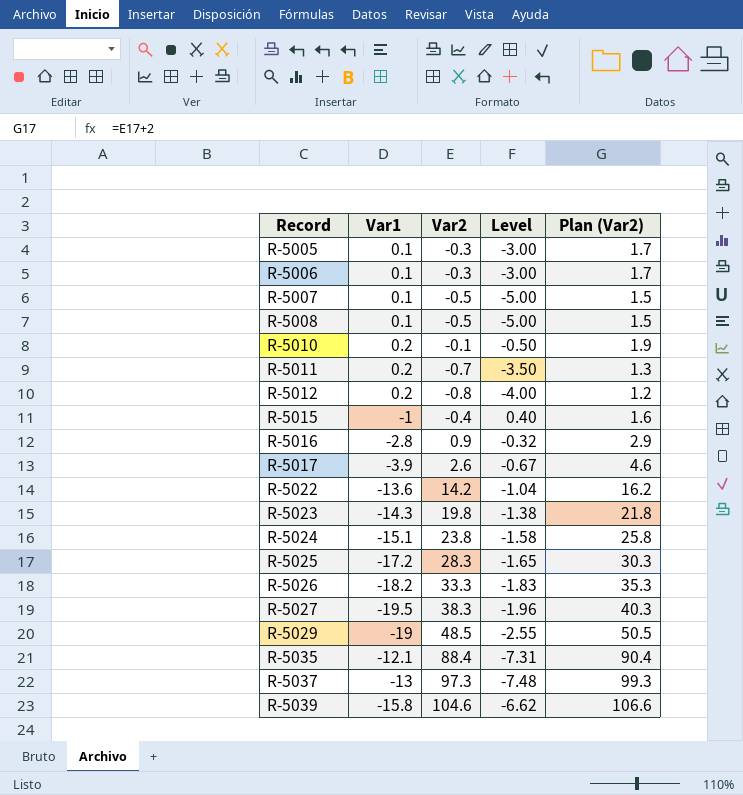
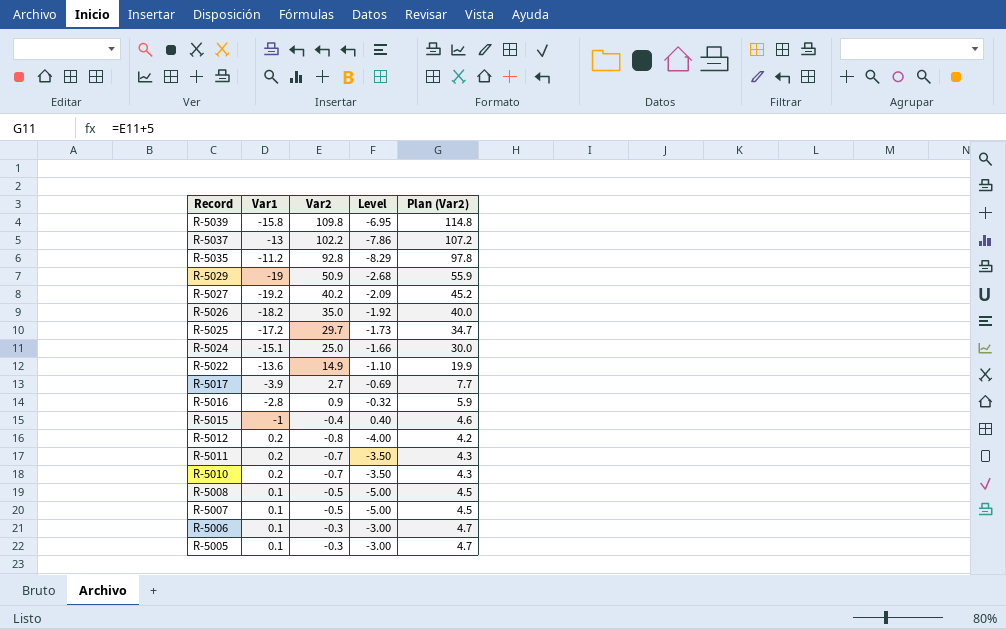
row order: Record ascending -> Record descending
column Plan (Var2) | formula: [Var2] + 2 -> [Var2] + 5
row R-5023: -14.3 | 19.8 | -1.38 | 21.8 -> none
R-5039 | Var2: 104.6 -> 109.8
R-5039 | Level: -6.62 -> -6.95
R-5037 | Var2: 97.3 -> 102.2
R-5037 | Level: -7.48 -> -7.86
R-5035 | Var1: -12.1 -> -11.2
R-5035 | Var2: 88.4 -> 92.8
R-5035 | Level: -7.31 -> -8.29
R-5029 | Var2: 48.5 -> 50.9
R-5029 | Level: -2.55 -> -2.68
R-5027 | Var1: -19.5 -> -19.2
R-5027 | Var2: 38.3 -> 40.2
R-5027 | Level: -1.96 -> -2.09
R-5026 | Var2: 33.3 -> 35.0
R-5026 | Level: -1.83 -> -1.92
R-5025 | Var2: 28.3 -> 29.7
R-5025 | Level: -1.65 -> -1.73
R-5024 | Var2: 23.8 -> 25.0
R-5024 | Level: -1.58 -> -1.66
R-5022 | Var2: 14.2 -> 14.9
R-5022 | Level: -1.04 -> -1.10
R-5017 | Var2: 2.6 -> 2.7
R-5017 | Level: -0.67 -> -0.69
R-5010 | Var2: -0.1 -> -0.7
R-5010 | Level: -0.50 -> -3.50

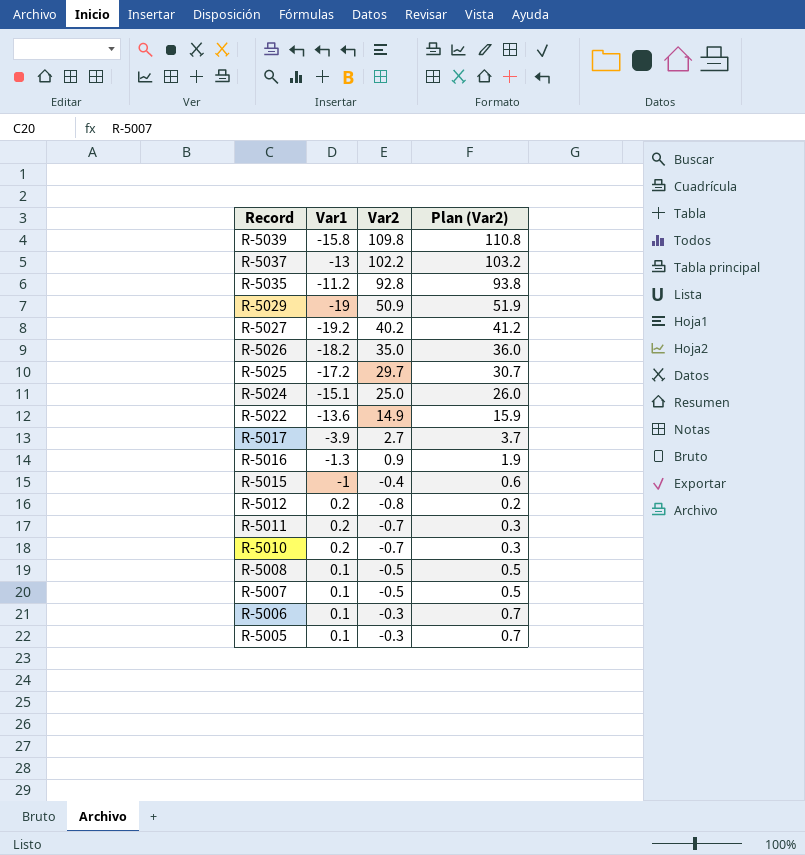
column Level | formula: [Var2] / [Var1] -> none
column Plan (Var2) | formula: [Var2] + 5 -> [Var2] + 1
R-5016 | Var1: -2.8 -> -1.3

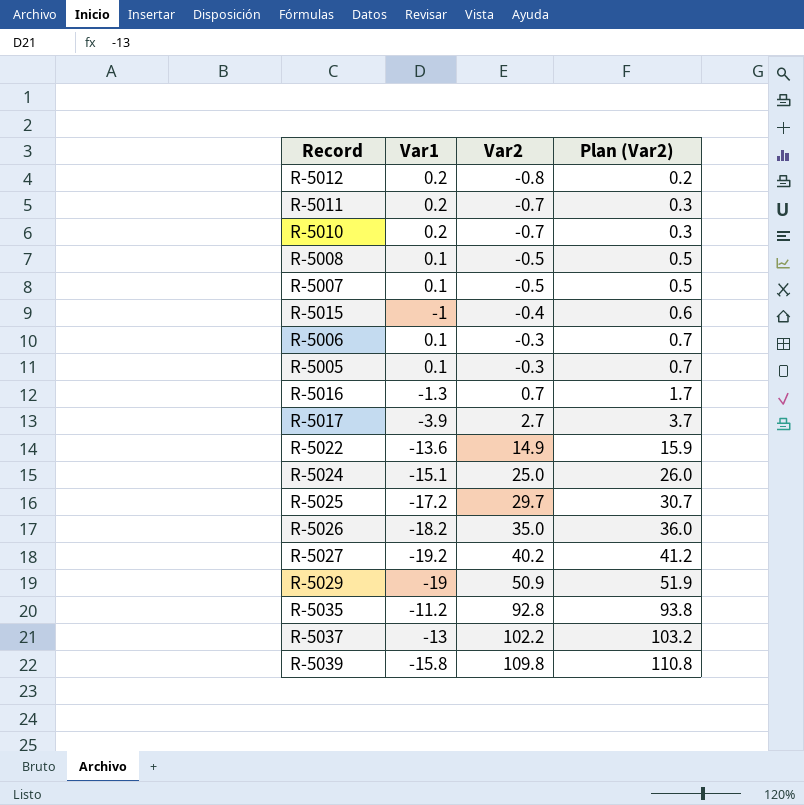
row order: Record descending -> Var2 ascending
R-5016 | Var2: 0.9 -> 0.7
R-5016 | Plan (Var2): 1.9 -> 1.7

